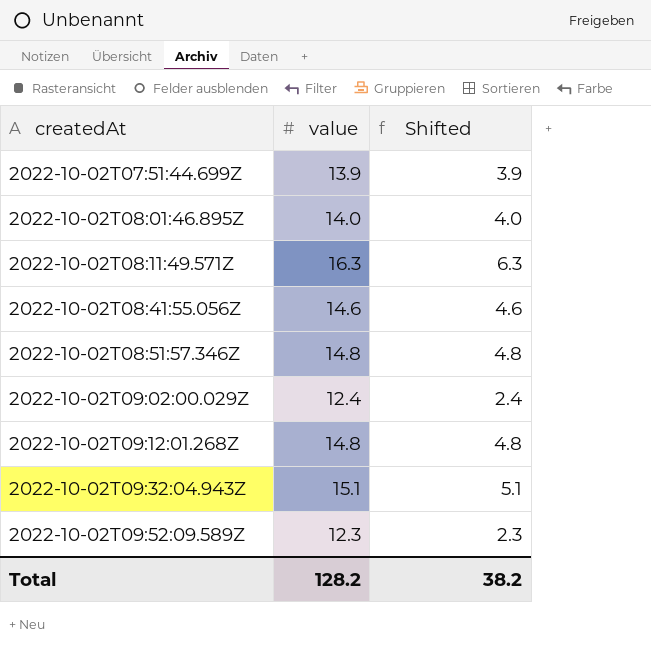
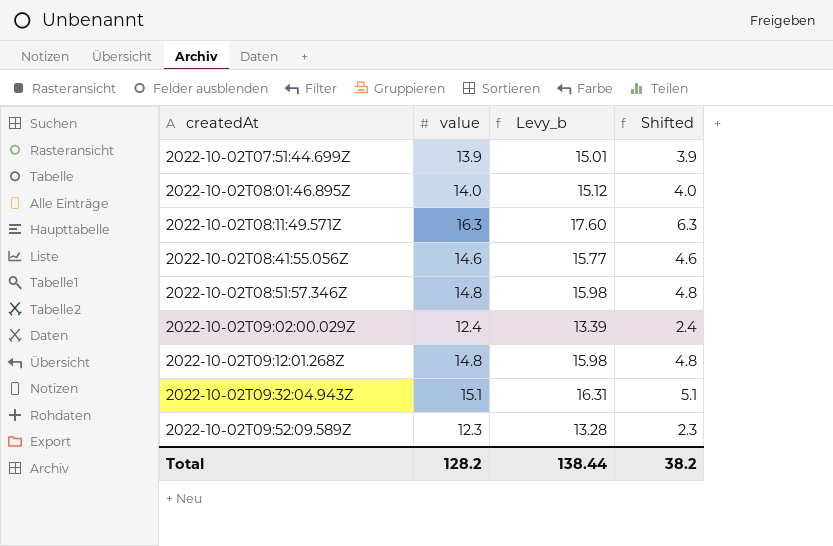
column Levy_b | formula: none -> [value] * 1.08

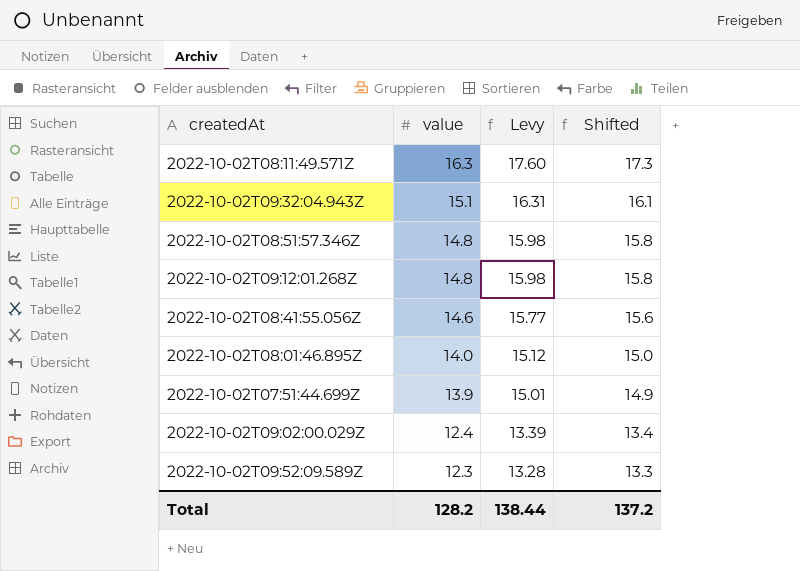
row order: createdAt ascending -> value descending
column name: Levy_b -> Levy
column Shifted | formula: [value] - 10 -> [value] + 1
Total | Shifted: 38.2 -> 137.2

